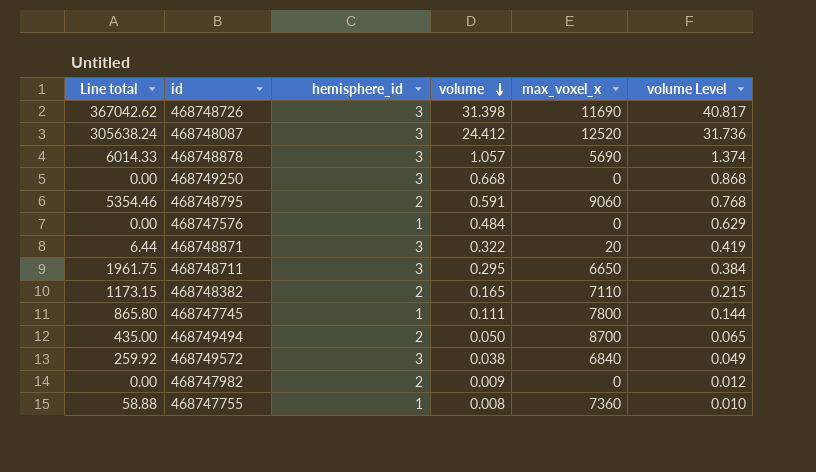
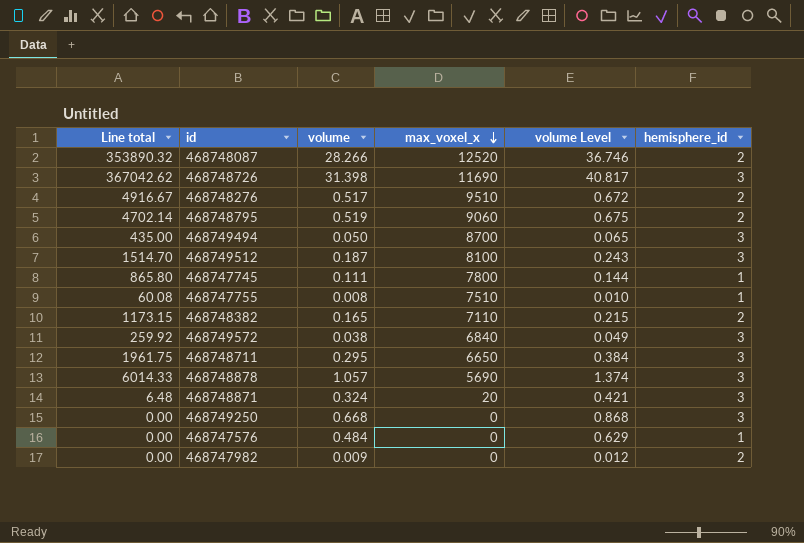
row order: volume descending -> max_voxel_x descending
column hemisphere_id | position: 3 -> 6
468748087 | Line total: 305638.24 -> 353890.32
468748087 | volume: 24.412 -> 28.266
468748087 | volume Level: 31.736 -> 36.746
468748087 | hemisphere_id: 3 -> 2
row 468748276: none -> 4916.67 | 0.517 | 9510 | 0.672 | 2
468748795 | Line total: 5354.46 -> 4702.14
468748795 | volume: 0.591 -> 0.519
468748795 | volume Level: 0.768 -> 0.675
468749494 | hemisphere_id: 2 -> 3
row 468749512: none -> 1514.70 | 0.187 | 8100 | 0.243 | 3
468747755 | Line total: 58.88 -> 60.08
468747755 | max_voxel_x: 7360 -> 7510
468748871 | Line total: 6.44 -> 6.48
468748871 | volume: 0.322 -> 0.324
468748871 | volume Level: 0.419 -> 0.421

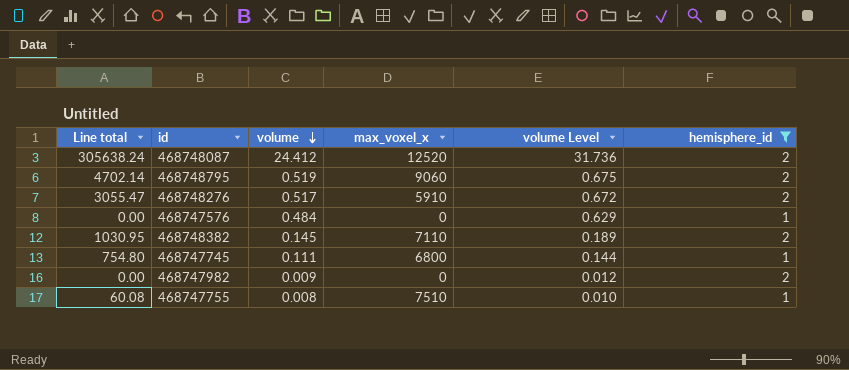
filter: none -> hemisphere_id != 3
row order: max_voxel_x descending -> volume descending
468748087 | Line total: 353890.32 -> 305638.24
468748087 | volume: 28.266 -> 24.412
468748087 | volume Level: 36.746 -> 31.736
468748276 | Line total: 4916.67 -> 3055.47
468748276 | max_voxel_x: 9510 -> 5910
468748382 | Line total: 1173.15 -> 1030.95
468748382 | volume: 0.165 -> 0.145
468748382 | volume Level: 0.215 -> 0.189
468747745 | Line total: 865.80 -> 754.80
468747745 | max_voxel_x: 7800 -> 6800

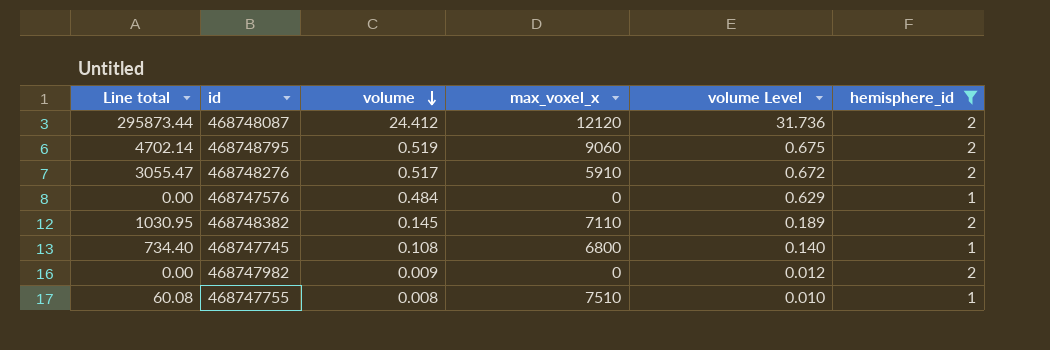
468748087 | Line total: 305638.24 -> 295873.44
468748087 | max_voxel_x: 12520 -> 12120
468747745 | Line total: 754.80 -> 734.40
468747745 | volume: 0.111 -> 0.108
468747745 | volume Level: 0.144 -> 0.140

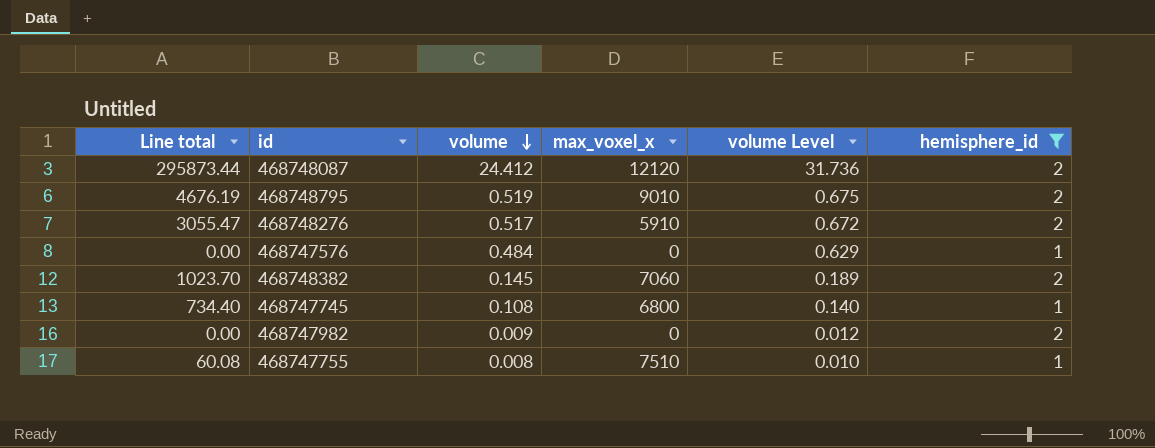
468748795 | Line total: 4702.14 -> 4676.19
468748795 | max_voxel_x: 9060 -> 9010
468748382 | Line total: 1030.95 -> 1023.70
468748382 | max_voxel_x: 7110 -> 7060

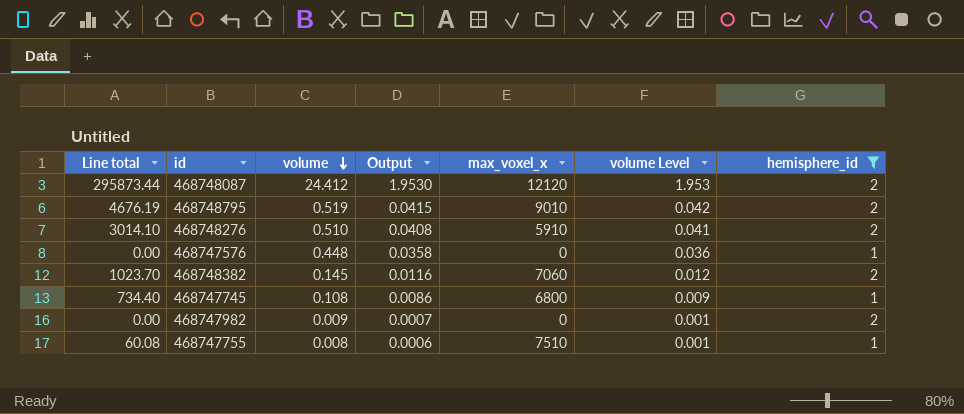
column Output | formula: none -> [volume] * 0.08
column volume Level | formula: [volume] * 1.3 -> [volume] * 0.08
468748276 | Line total: 3055.47 -> 3014.10
468748276 | volume: 0.517 -> 0.510
468747576 | volume: 0.484 -> 0.448

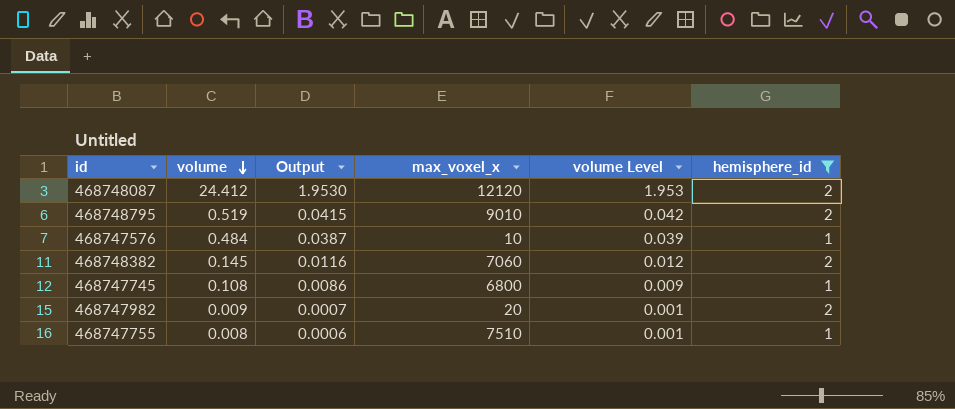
column Line total | formula: [volume] * [max_voxel_x] -> none
row 468748276: 3014.10 | 0.510 | 0.0408 | 5910 | 0.041 | 2 -> none
468747576 | volume: 0.448 -> 0.484
468747576 | Output: 0.0358 -> 0.0387
468747576 | max_voxel_x: 0 -> 10
468747576 | volume Level: 0.036 -> 0.039
468747982 | max_voxel_x: 0 -> 20

